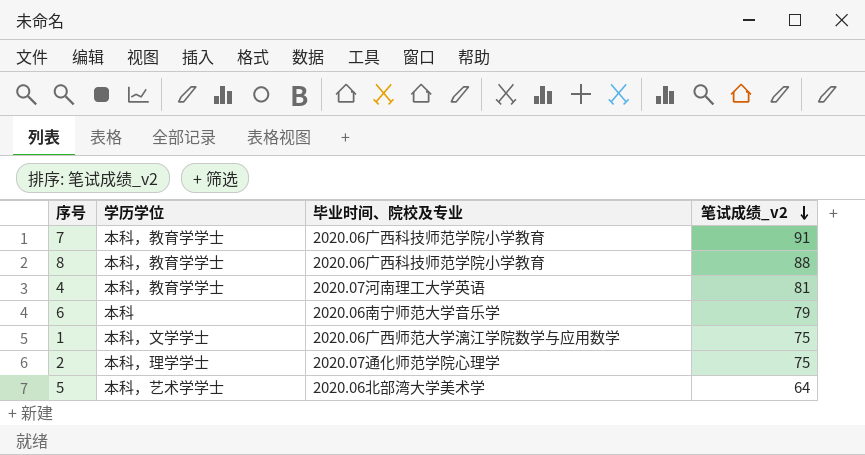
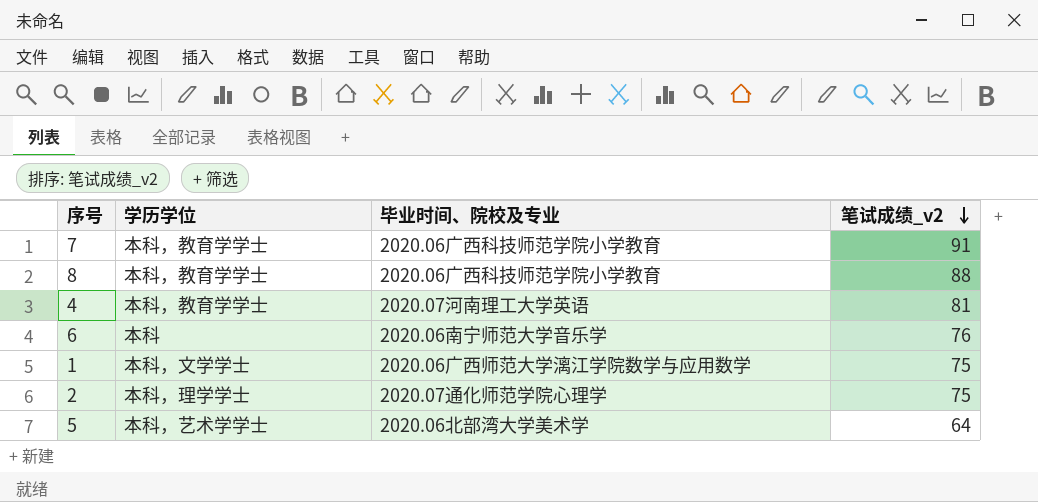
6 | 笔试成绩_v2: 79 -> 76

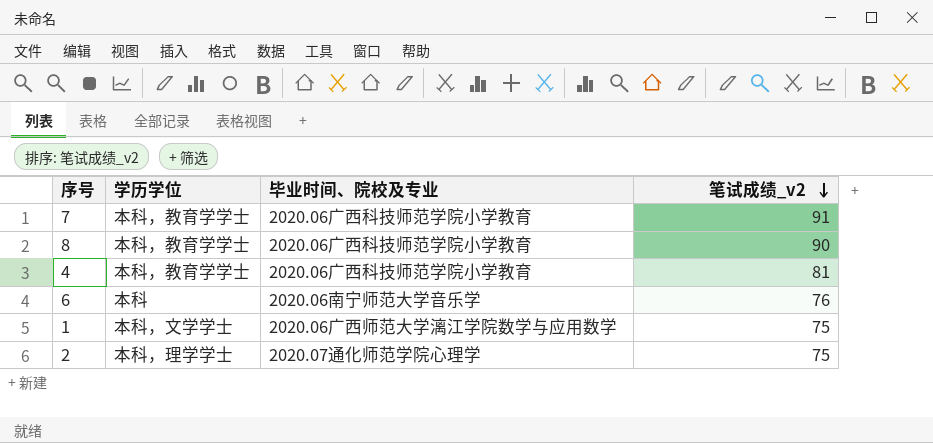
row 5: 本科，艺术学学士 | 2020.06北部湾大学美术学 | 64 -> none
8 | 笔试成绩_v2: 88 -> 90
4 | 毕业时间、院校及专业: 2020.07河南理工大学英语 -> 2020.06广西科技师范学院小学教育

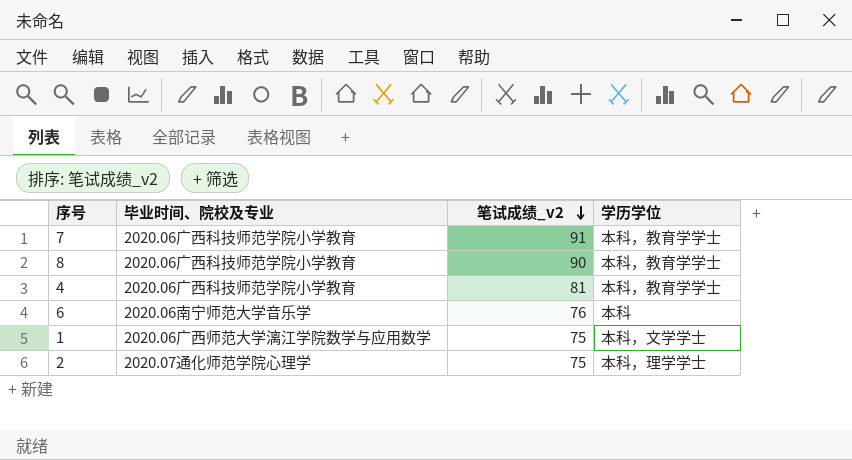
column 学历学位 | position: 2 -> 4

